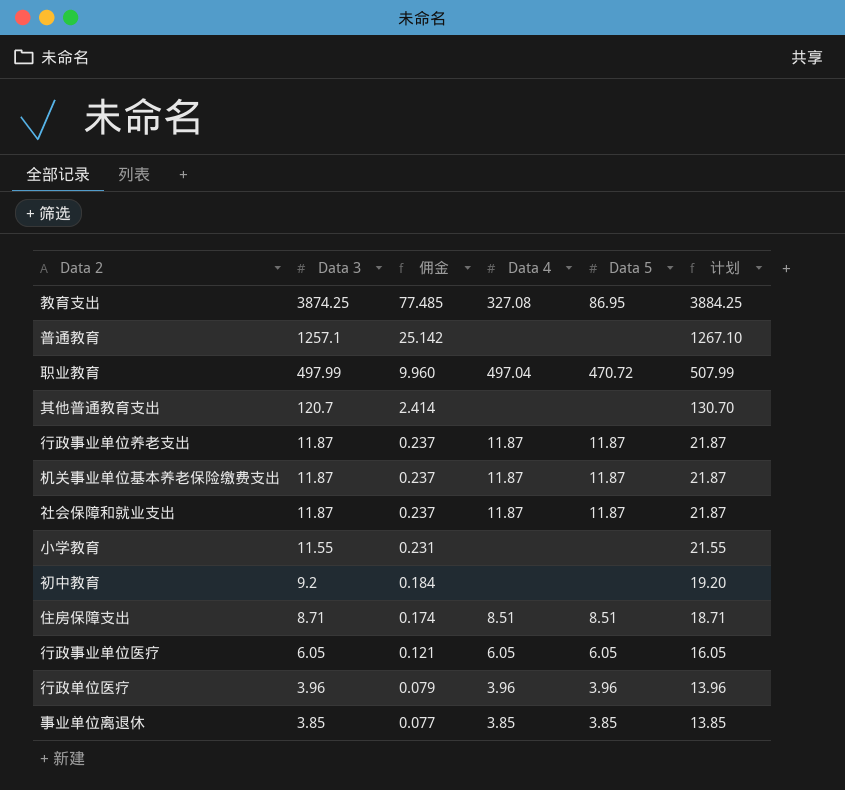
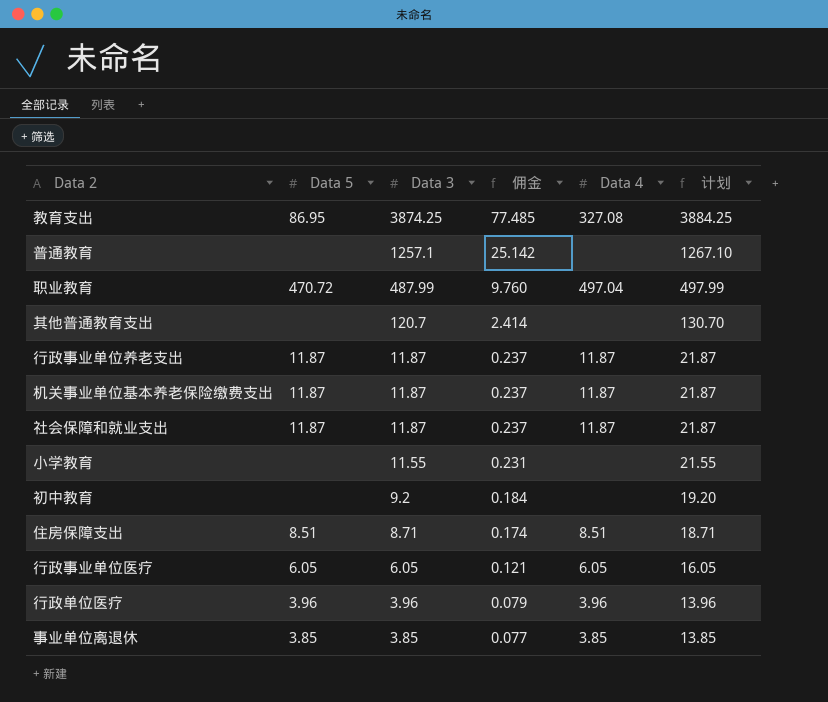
column Data 5 | position: 5 -> 2
职业教育 | Data 3: 497.99 -> 487.99
职业教育 | 佣金: 9.960 -> 9.760
职业教育 | 计划: 507.99 -> 497.99

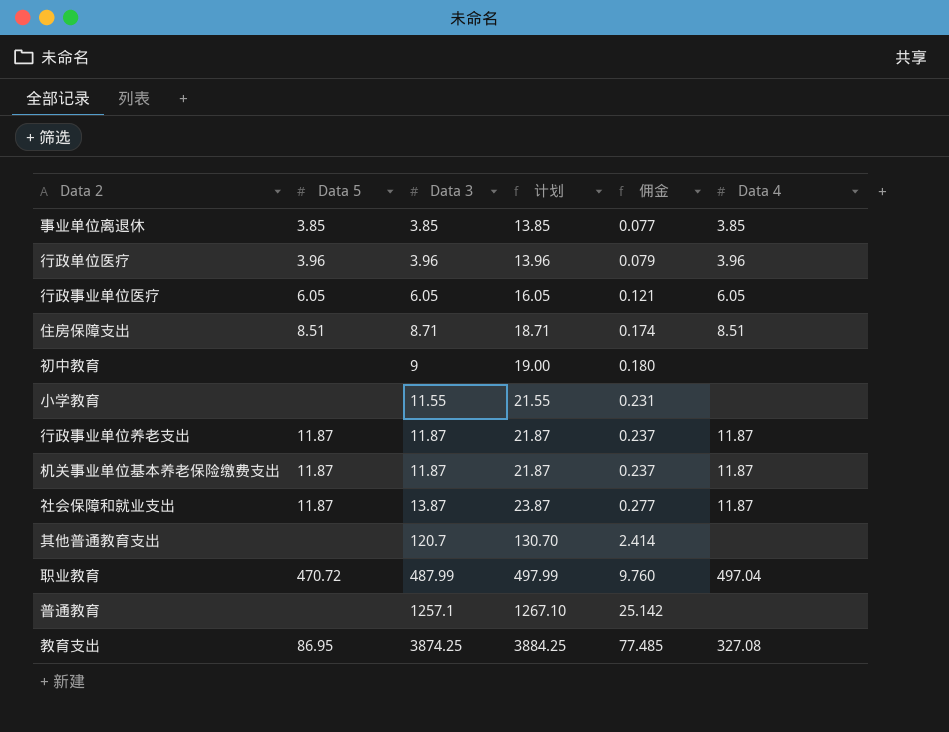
row order: Data 3 descending -> Data 3 ascending
column 计划 | position: 6 -> 4
初中教育 | Data 3: 9.2 -> 9
初中教育 | 计划: 19.20 -> 19.00
初中教育 | 佣金: 0.184 -> 0.180
社会保障和就业支出 | Data 3: 11.87 -> 13.87
社会保障和就业支出 | 计划: 21.87 -> 23.87
社会保障和就业支出 | 佣金: 0.237 -> 0.277

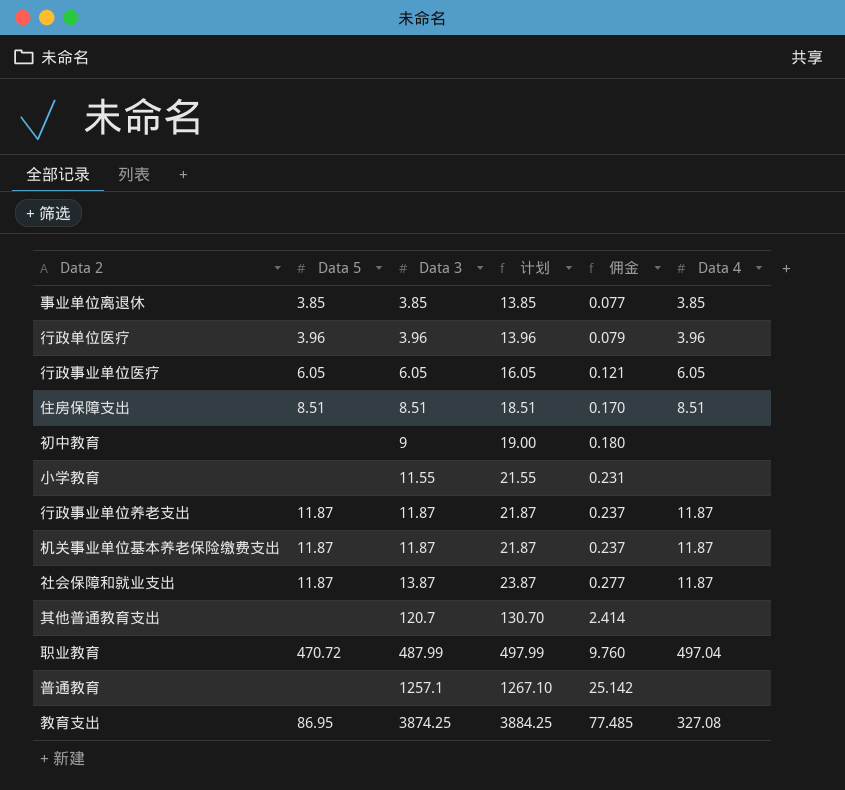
住房保障支出 | Data 3: 8.71 -> 8.51
住房保障支出 | 计划: 18.71 -> 18.51
住房保障支出 | 佣金: 0.174 -> 0.170

